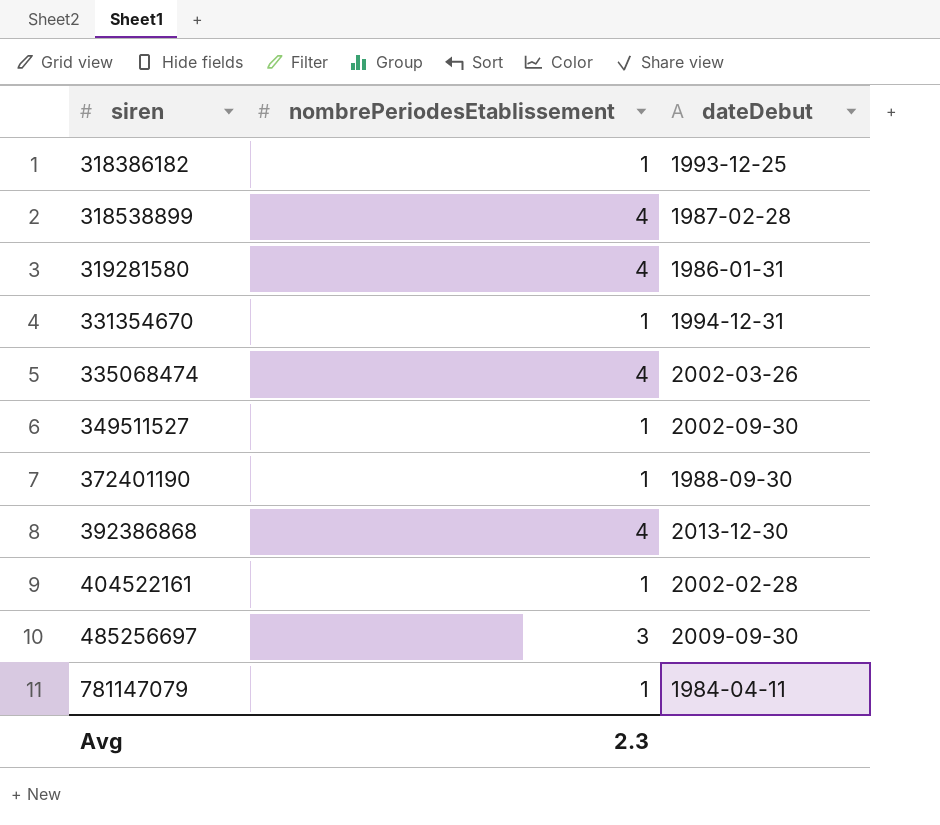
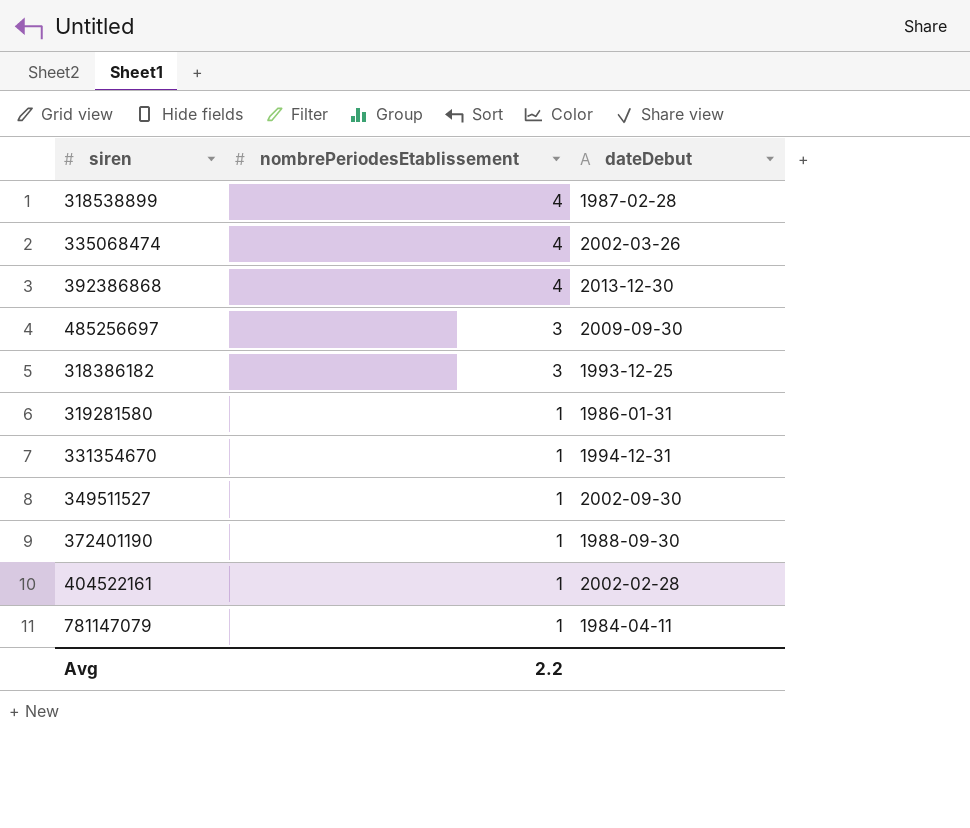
row order: siren ascending -> nombrePeriodesEtablissement descending
318386182 | nombrePeriodesEtablissement: 1 -> 3
319281580 | nombrePeriodesEtablissement: 4 -> 1
Avg | nombrePeriodesEtablissement: 2.3 -> 2.2

